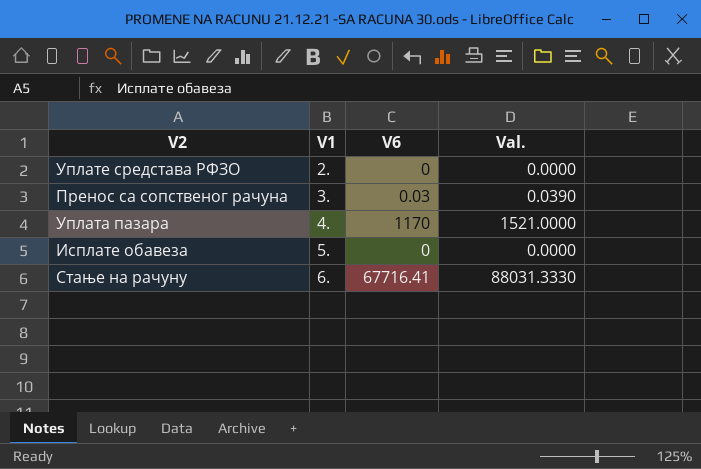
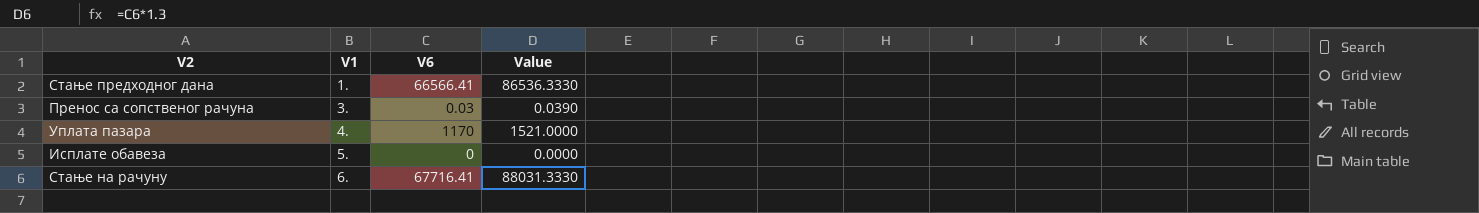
column name: Val. -> Value
row Уплате средстава РФЗО: 2. | 0 | 0.0000 -> none
row Стање предходног дана: none -> 1. | 66566.41 | 86536.3330

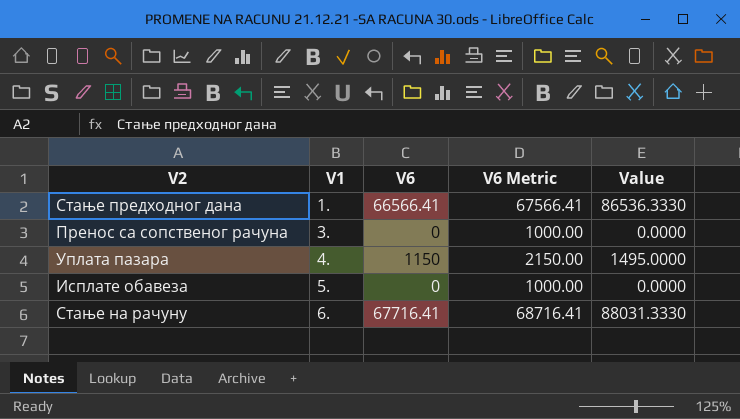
column V6 Metric | formula: none -> [V6] + 1000
Пренос са сопственог рачуна | V6: 0.03 -> 0
Пренос са сопственог рачуна | Value: 0.0390 -> 0.0000
Уплата пазара | V6: 1170 -> 1150
Уплата пазара | Value: 1521.0000 -> 1495.0000

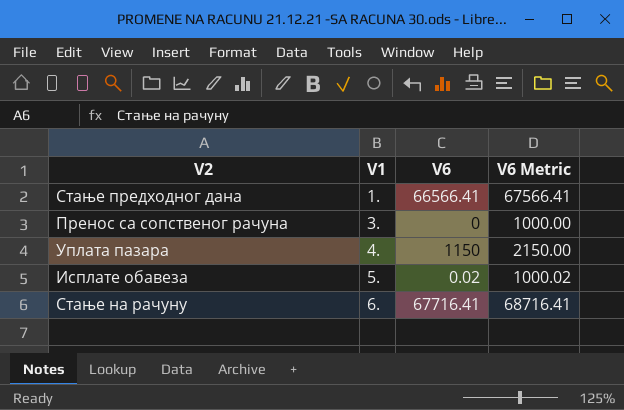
column Value | formula: [V6] * 1.3 -> none
Исплате обавеза | V6: 0 -> 0.02
Исплате обавеза | V6 Metric: 1000.00 -> 1000.02

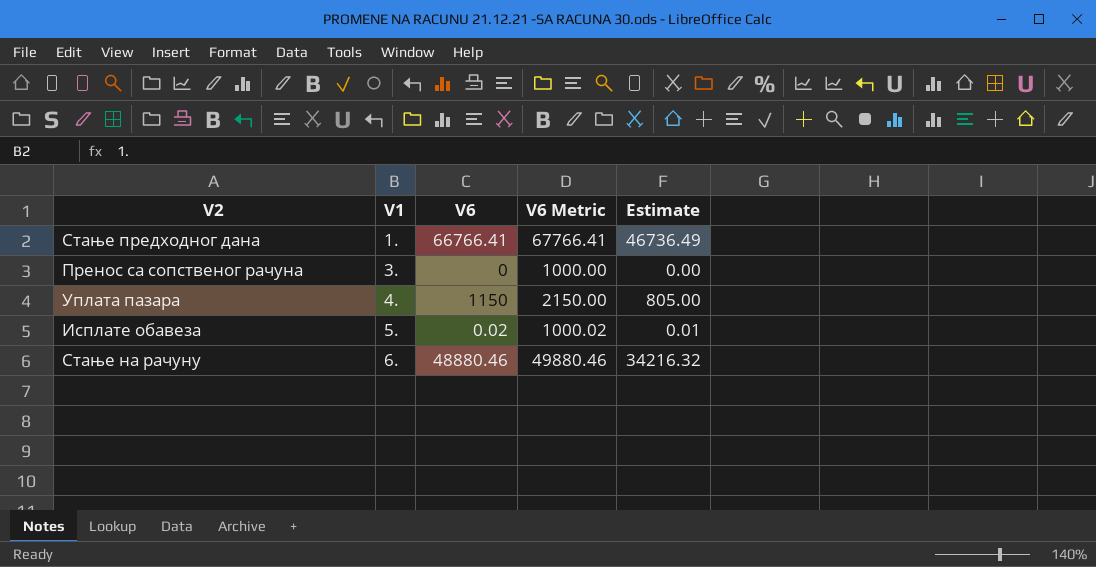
column Estimate | formula: none -> [V6] * 0.7
Стање предходног дана | V6: 66566.41 -> 66766.41
Стање предходног дана | V6 Metric: 67566.41 -> 67766.41
Стање на рачуну | V6: 67716.41 -> 48880.46
Стање на рачуну | V6 Metric: 68716.41 -> 49880.46

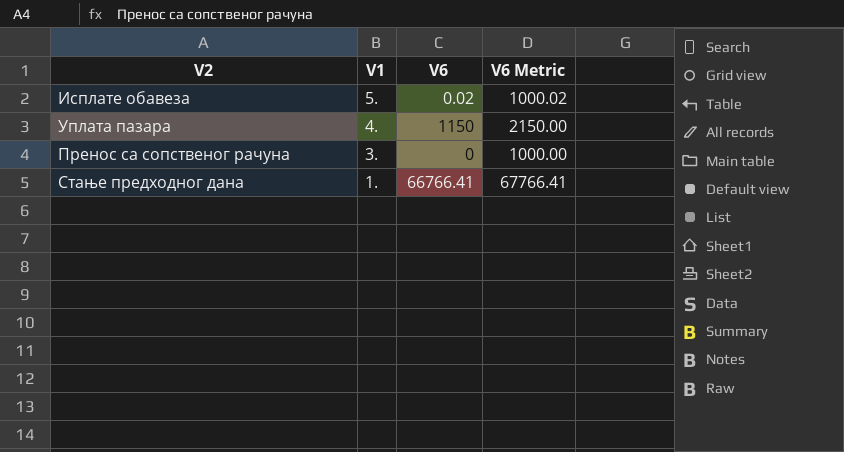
row order: V1 ascending -> V1 descending
column Estimate | formula: [V6] * 0.7 -> none
row Стање на рачуну: 6. | 48880.46 | 49880.46 | 34216.32 -> none

